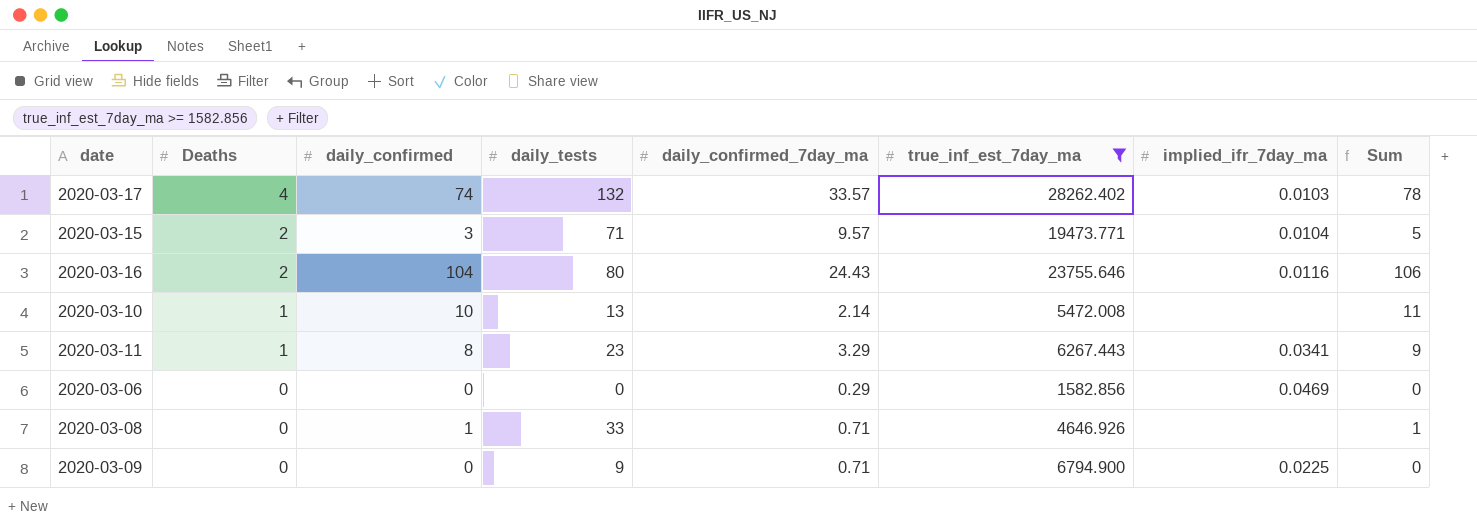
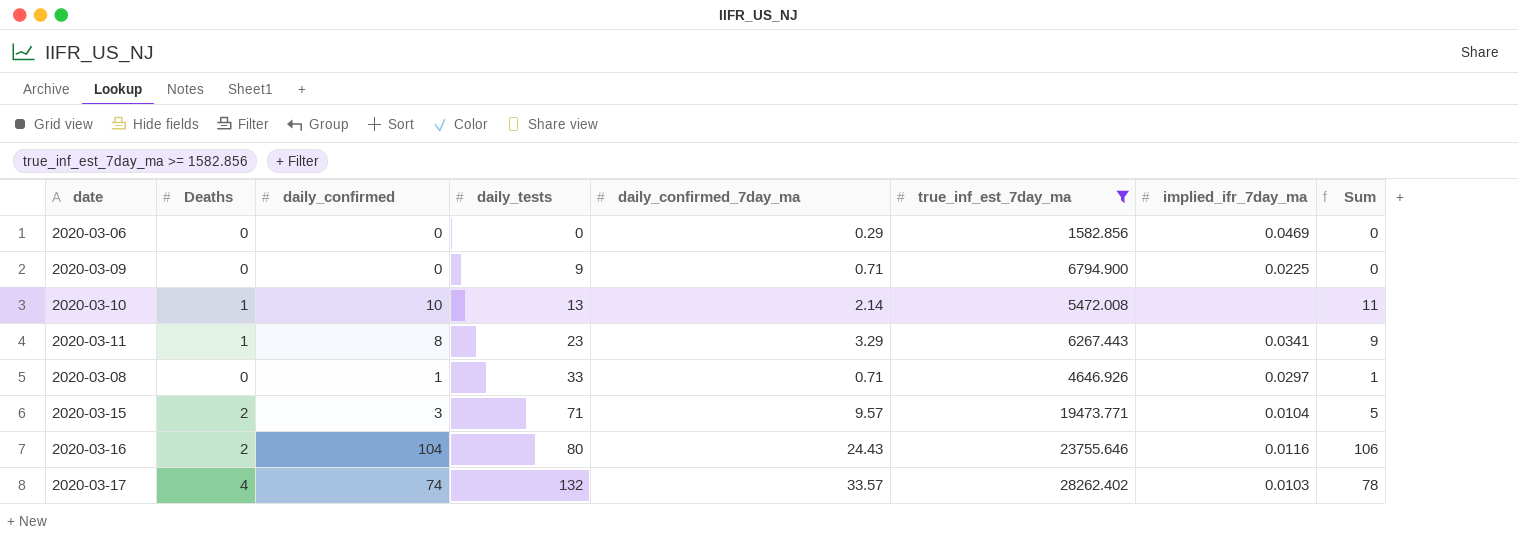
row order: Deaths descending -> daily_tests ascending
2020-03-08 | implied_ifr_7day_ma: none -> 0.0297

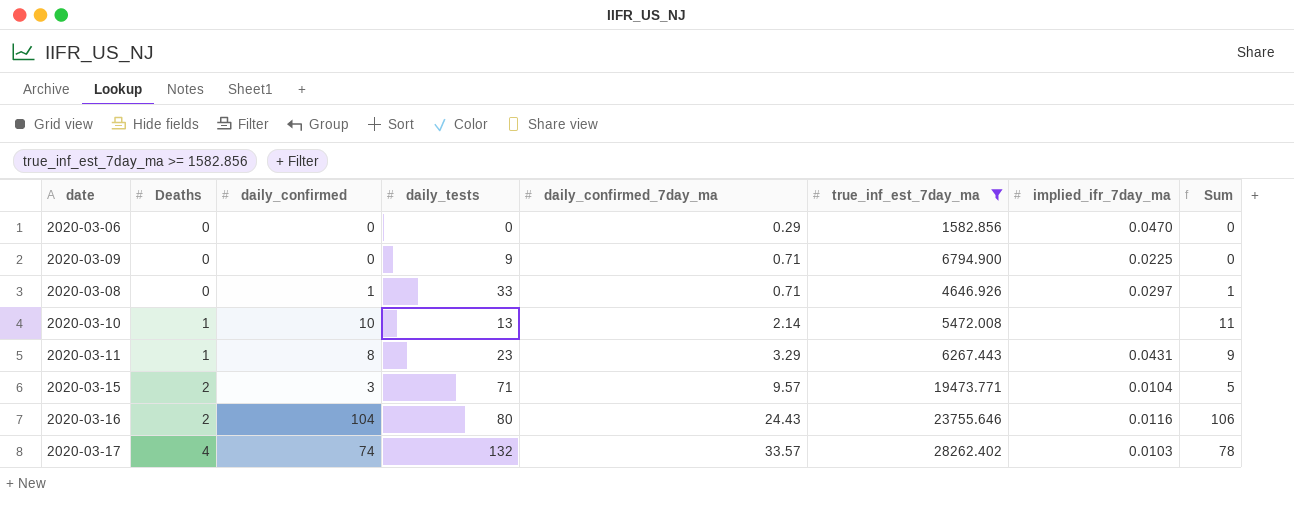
row order: daily_tests ascending -> Deaths ascending
2020-03-06 | implied_ifr_7day_ma: 0.0469 -> 0.0470
2020-03-11 | implied_ifr_7day_ma: 0.0341 -> 0.0431

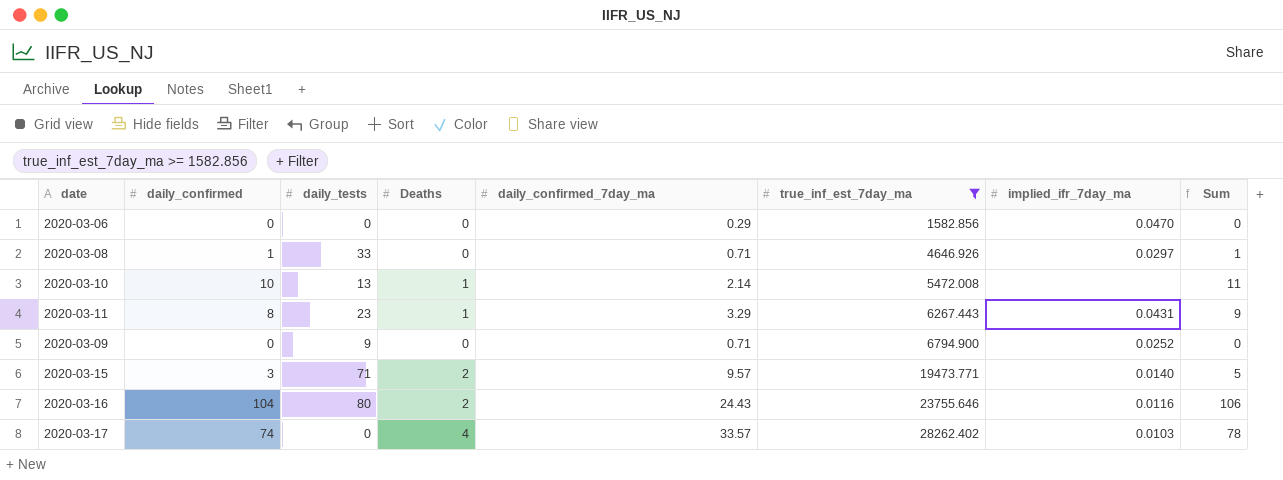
row order: Deaths ascending -> true_inf_est_7day_ma ascending
column Deaths | position: 2 -> 4
2020-03-09 | implied_ifr_7day_ma: 0.0225 -> 0.0252
2020-03-15 | implied_ifr_7day_ma: 0.0104 -> 0.0140
2020-03-17 | daily_tests: 132 -> 0

